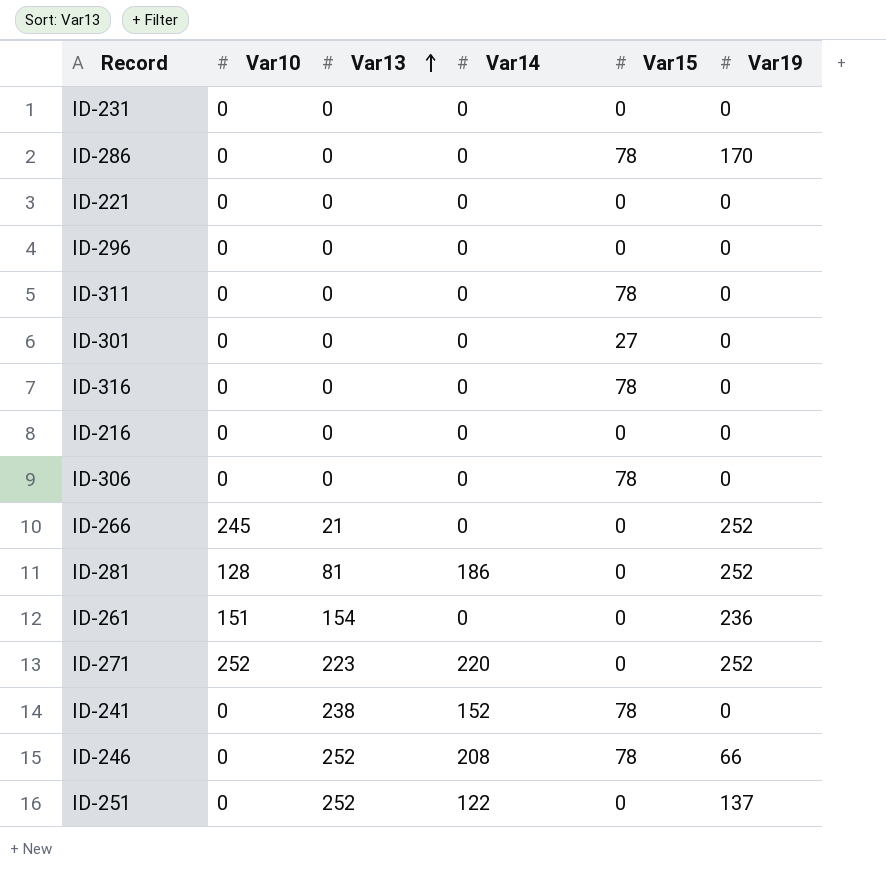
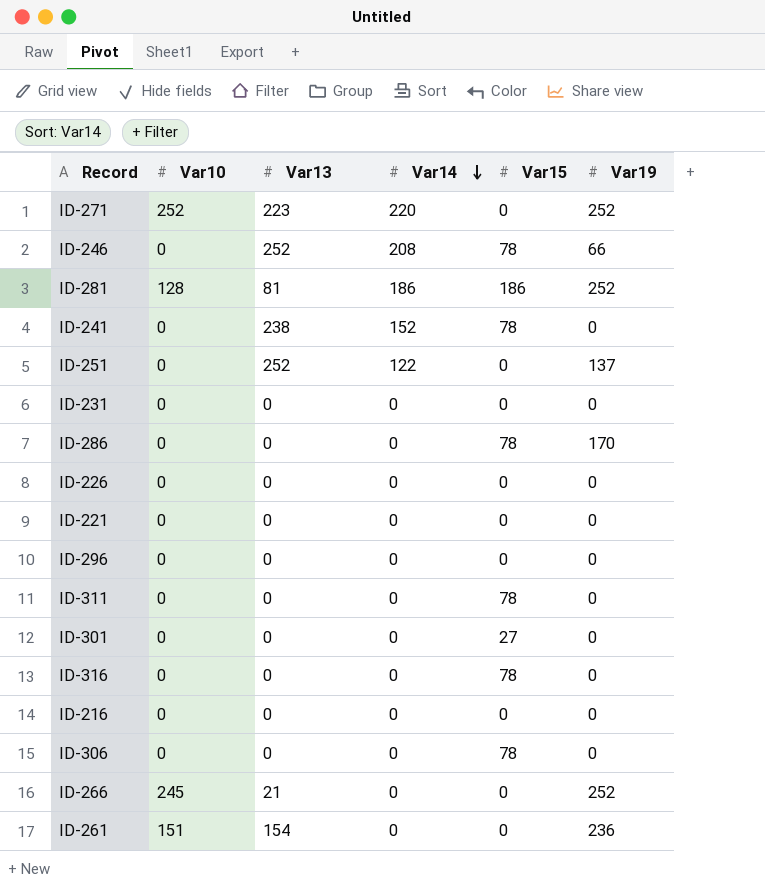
row order: Var13 ascending -> Var14 descending
ID-281 | Var15: 0 -> 186
row ID-226: none -> 0 | 0 | 0 | 0 | 0

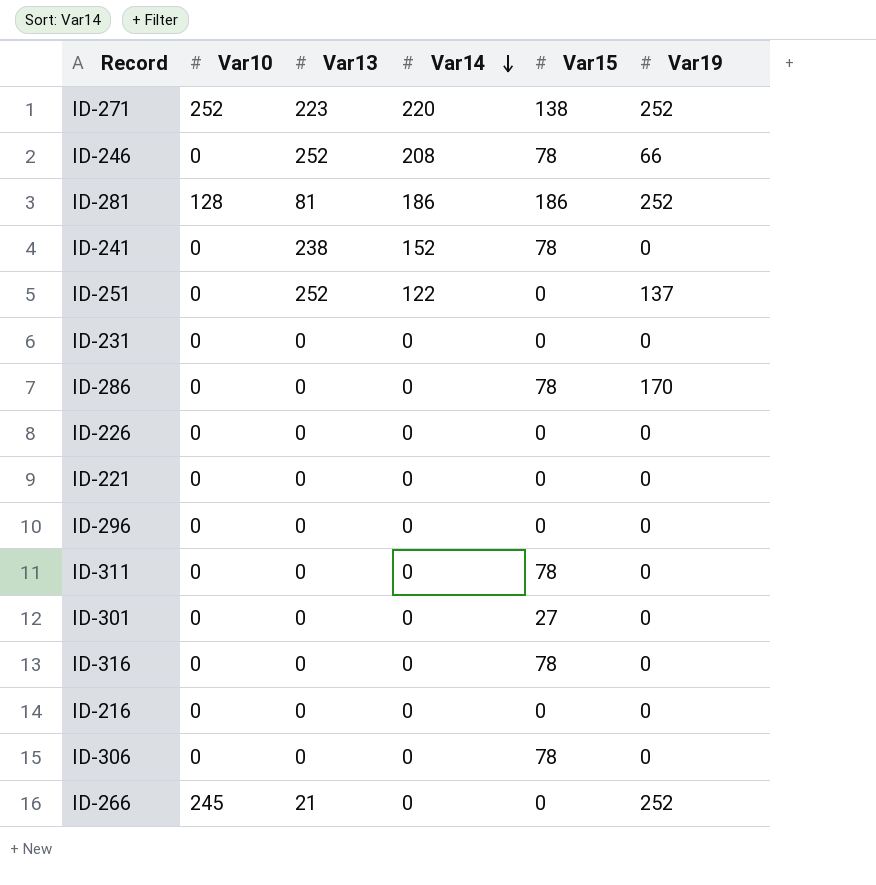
row ID-261: 151 | 154 | 0 | 0 | 236 -> none
ID-271 | Var15: 0 -> 138

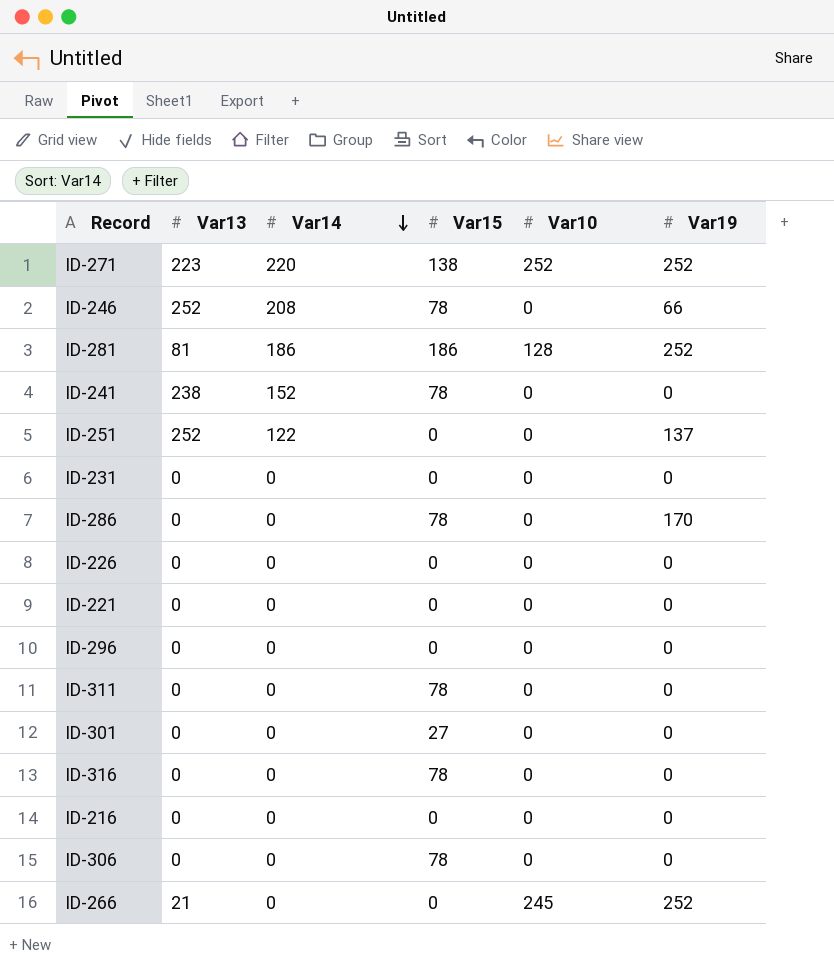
column Var10 | position: 2 -> 5

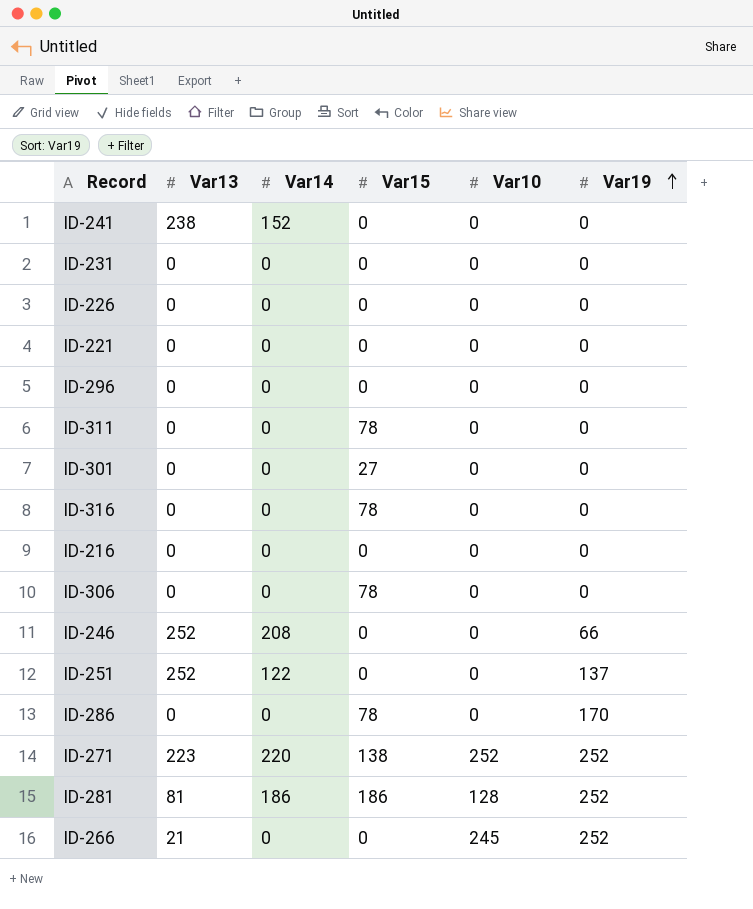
row order: Var14 descending -> Var19 ascending
ID-241 | Var15: 78 -> 0
ID-246 | Var15: 78 -> 0

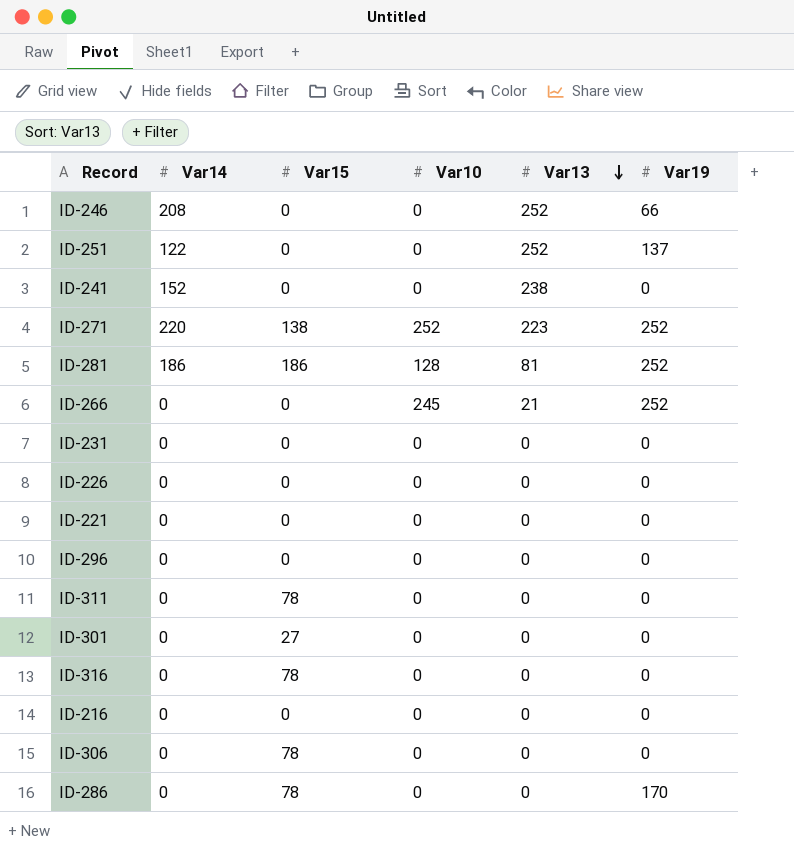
row order: Var19 ascending -> Var13 descending
column Var13 | position: 2 -> 5

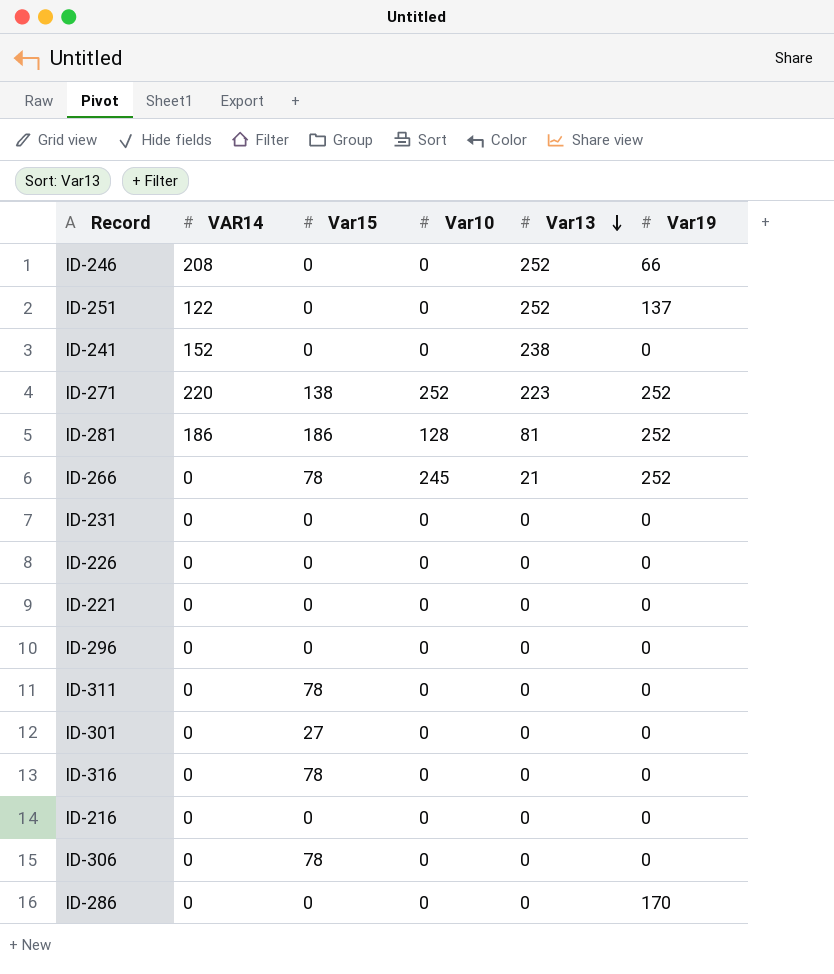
column name: Var14 -> VAR14
ID-266 | Var15: 0 -> 78
ID-286 | Var15: 78 -> 0

